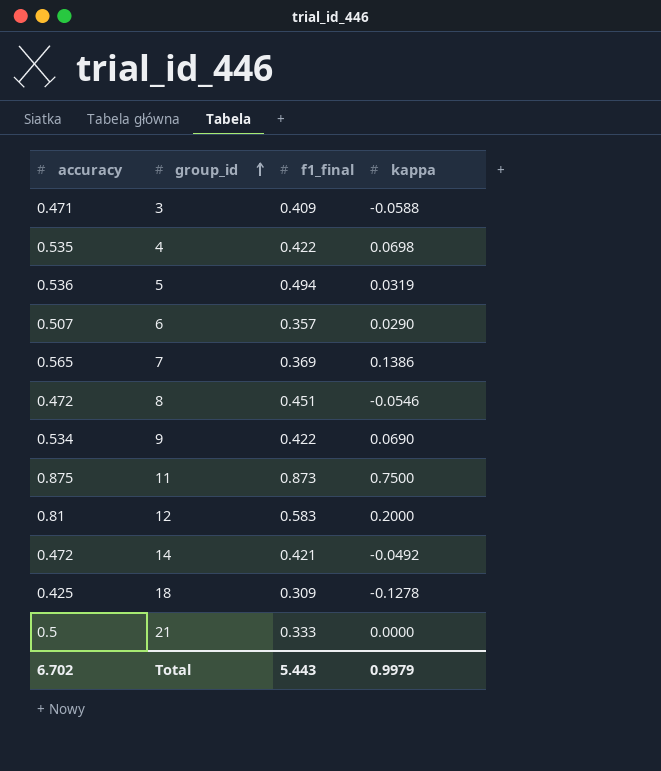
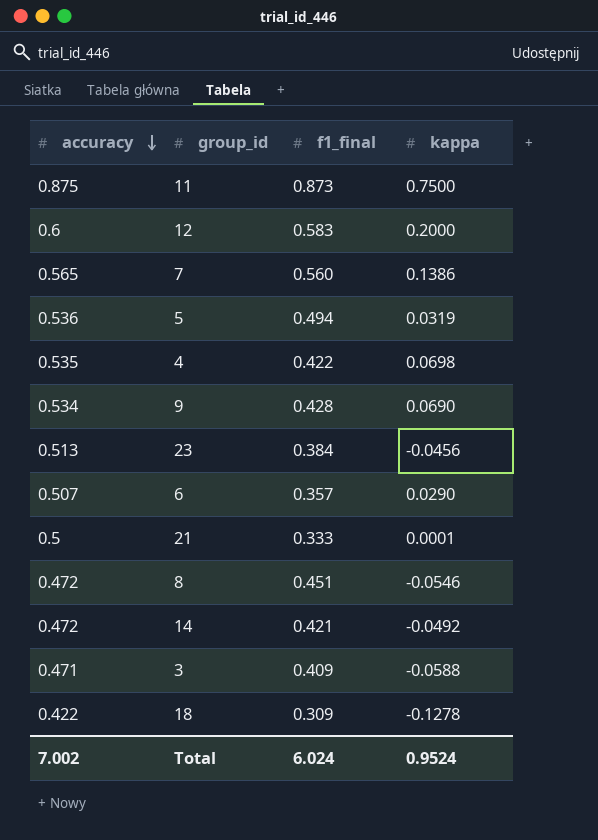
row order: group_id ascending -> accuracy descending
12 | accuracy: 0.81 -> 0.6
7 | f1_final: 0.369 -> 0.560
9 | f1_final: 0.422 -> 0.428
row 23: none -> 0.513 | 0.384 | -0.0456
21 | kappa: 0.0000 -> 0.0001
18 | accuracy: 0.425 -> 0.422
Total | accuracy: 6.702 -> 7.002
Total | f1_final: 5.443 -> 6.024
Total | kappa: 0.9979 -> 0.9524

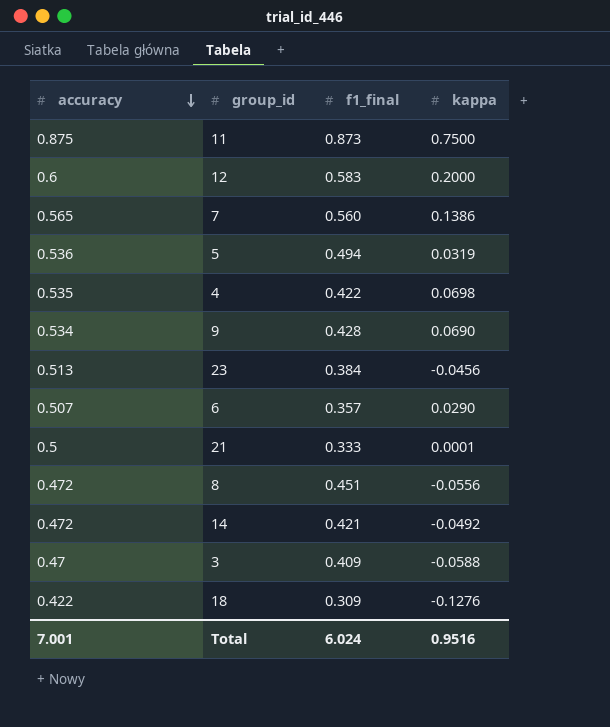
8 | kappa: -0.0546 -> -0.0556
3 | accuracy: 0.471 -> 0.47
18 | kappa: -0.1278 -> -0.1276
Total | accuracy: 7.002 -> 7.001
Total | kappa: 0.9524 -> 0.9516

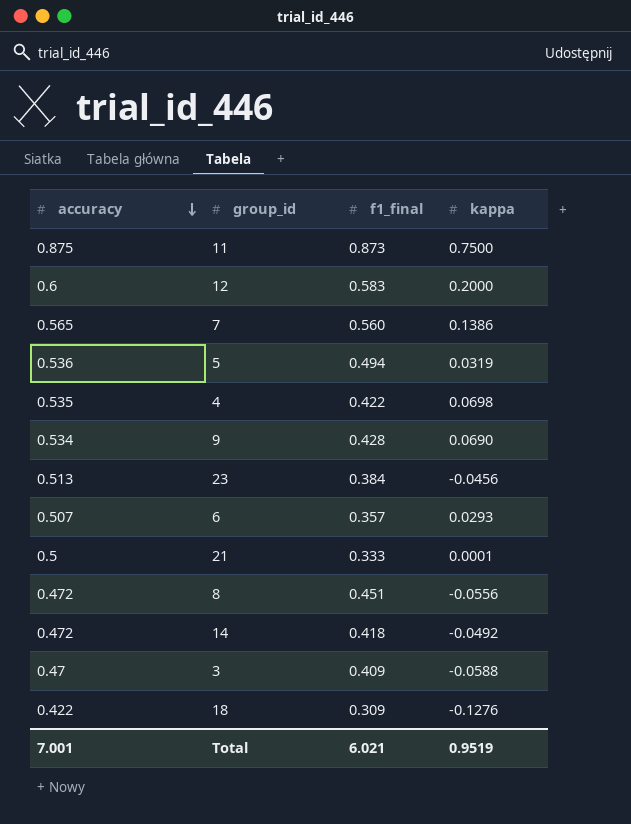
6 | kappa: 0.0290 -> 0.0293
14 | f1_final: 0.421 -> 0.418
Total | f1_final: 6.024 -> 6.021
Total | kappa: 0.9516 -> 0.9519

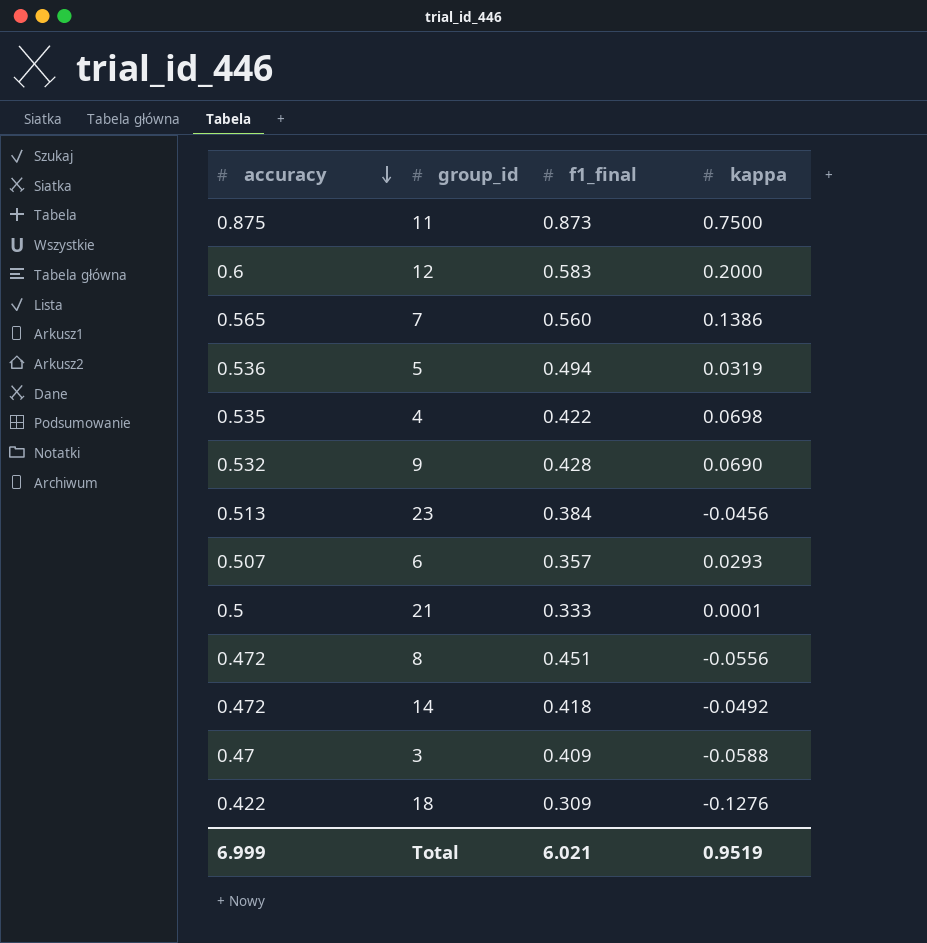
9 | accuracy: 0.534 -> 0.532
Total | accuracy: 7.001 -> 6.999

